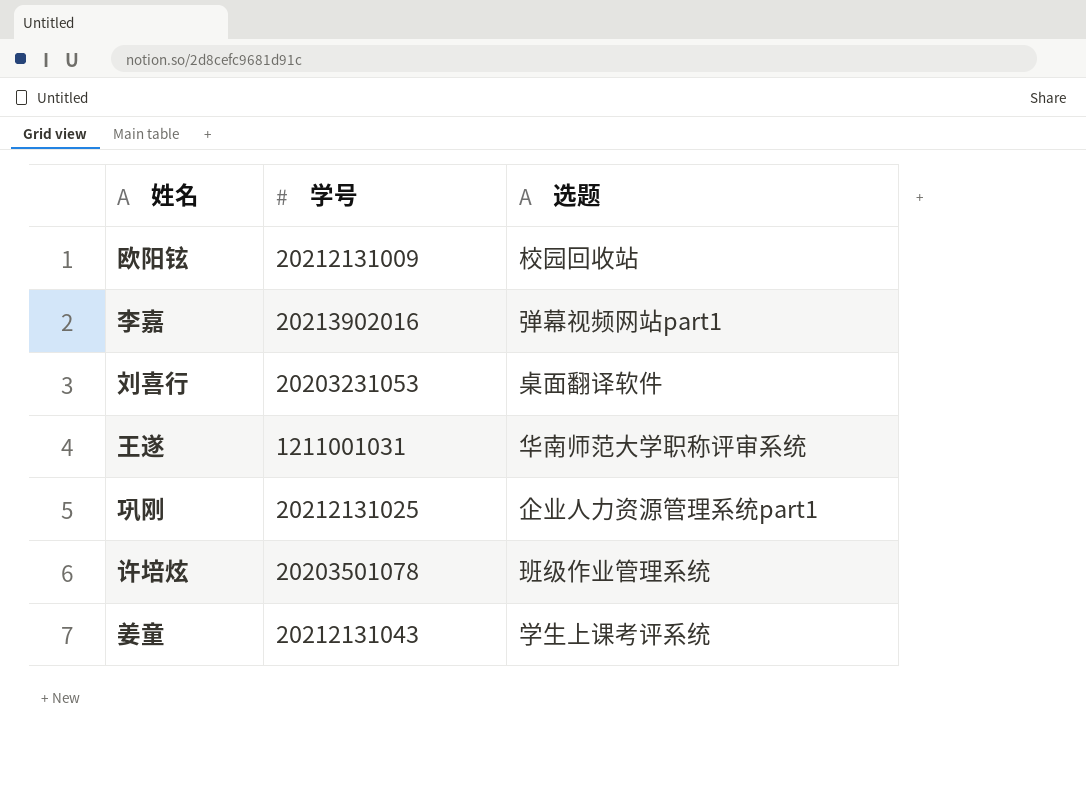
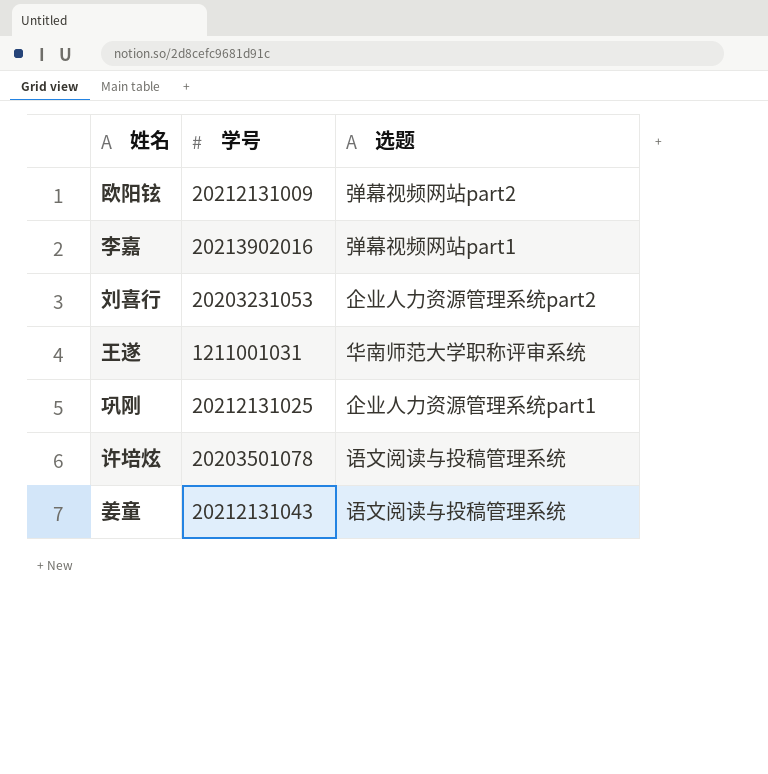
欧阳铉 | 选题: 校园回收站 -> 弹幕视频网站part2
刘喜行 | 选题: 桌面翻译软件 -> 企业人力资源管理系统part2
许培炫 | 选题: 班级作业管理系统 -> 语文阅读与投稿管理系统
姜童 | 选题: 学生上课考评系统 -> 语文阅读与投稿管理系统

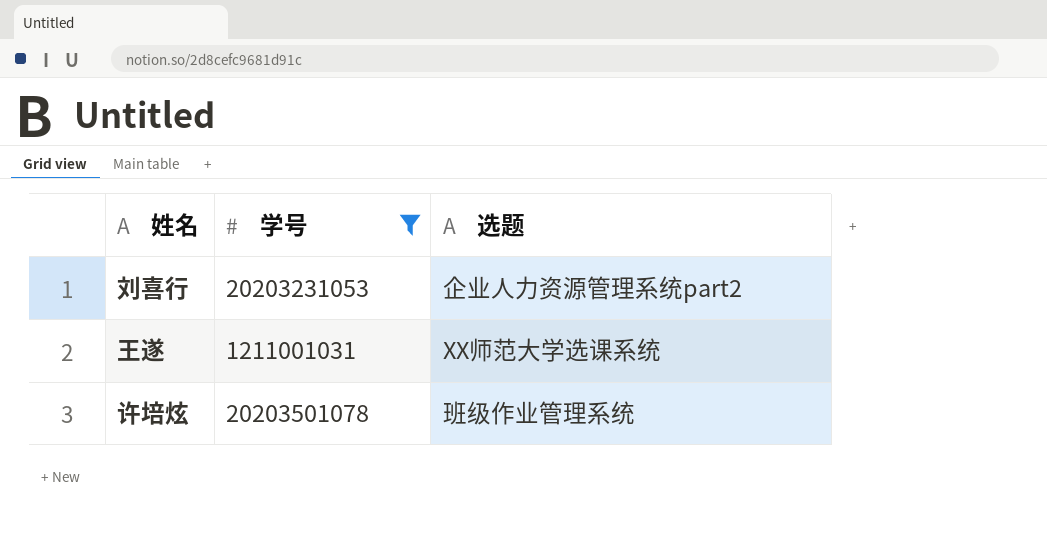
filter: none -> 学号 <= 20203501078
王遂 | 选题: 华南师范大学职称评审系统 -> XX师范大学选课系统
许培炫 | 选题: 语文阅读与投稿管理系统 -> 班级作业管理系统

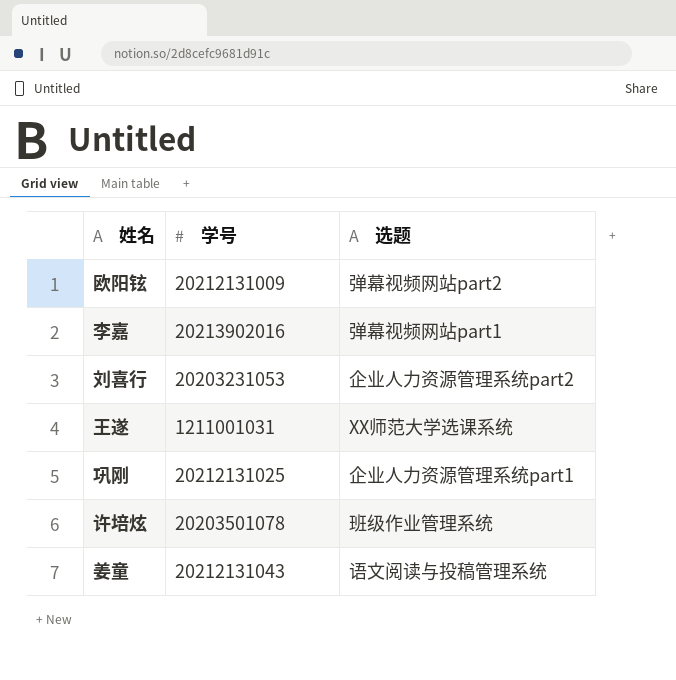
filter: 学号 <= 20203501078 -> none

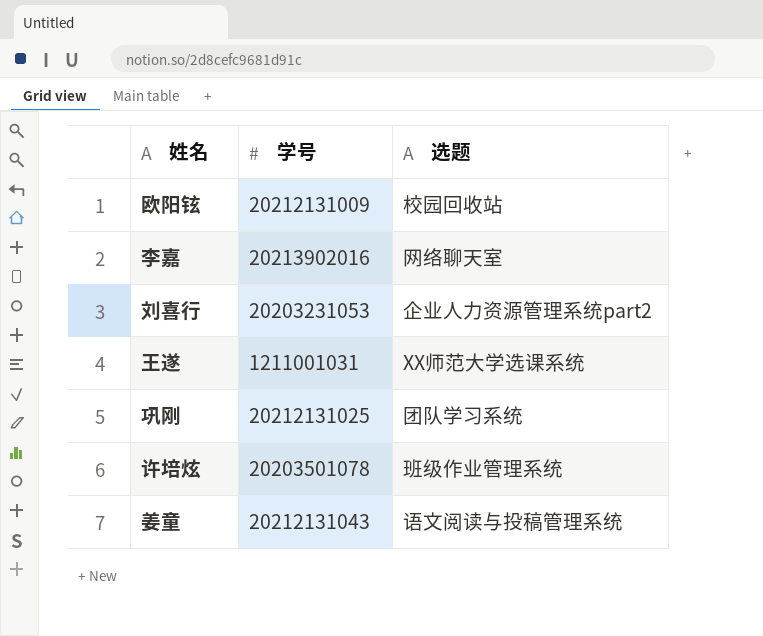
欧阳铉 | 选题: 弹幕视频网站part2 -> 校园回收站
李嘉 | 选题: 弹幕视频网站part1 -> 网络聊天室
巩刚 | 选题: 企业人力资源管理系统part1 -> 团队学习系统

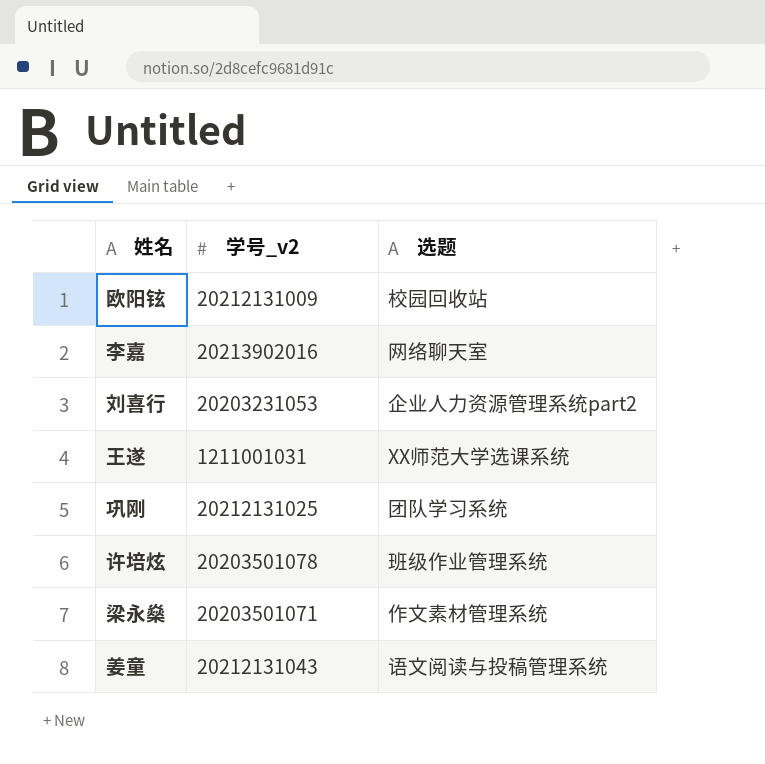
column name: 学号 -> 学号_v2
row 梁永燊: none -> 20203501071 | 作文素材管理系统

